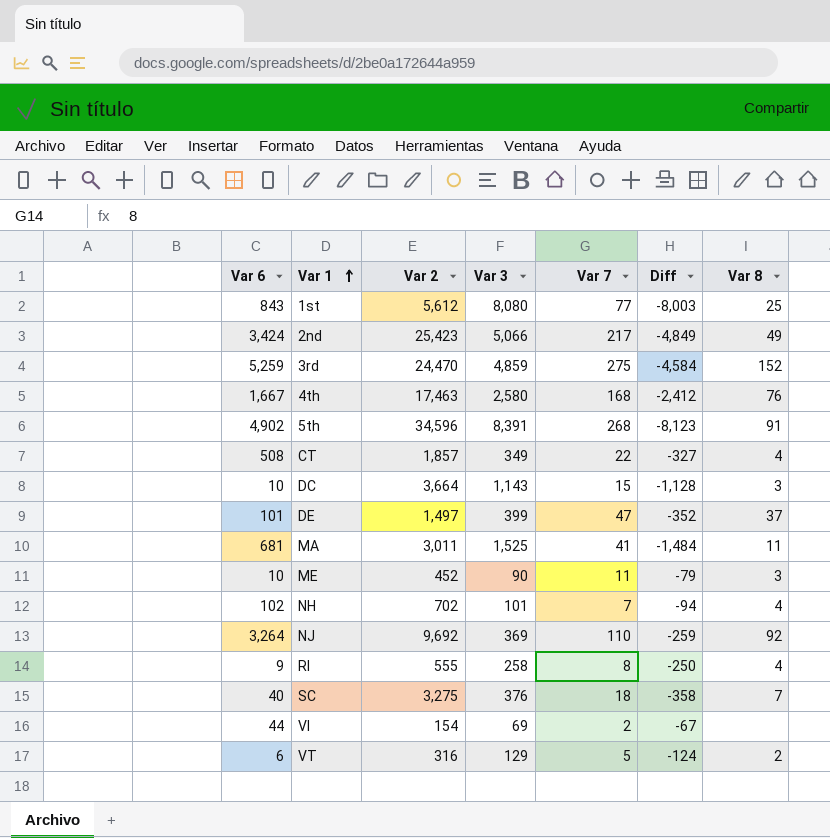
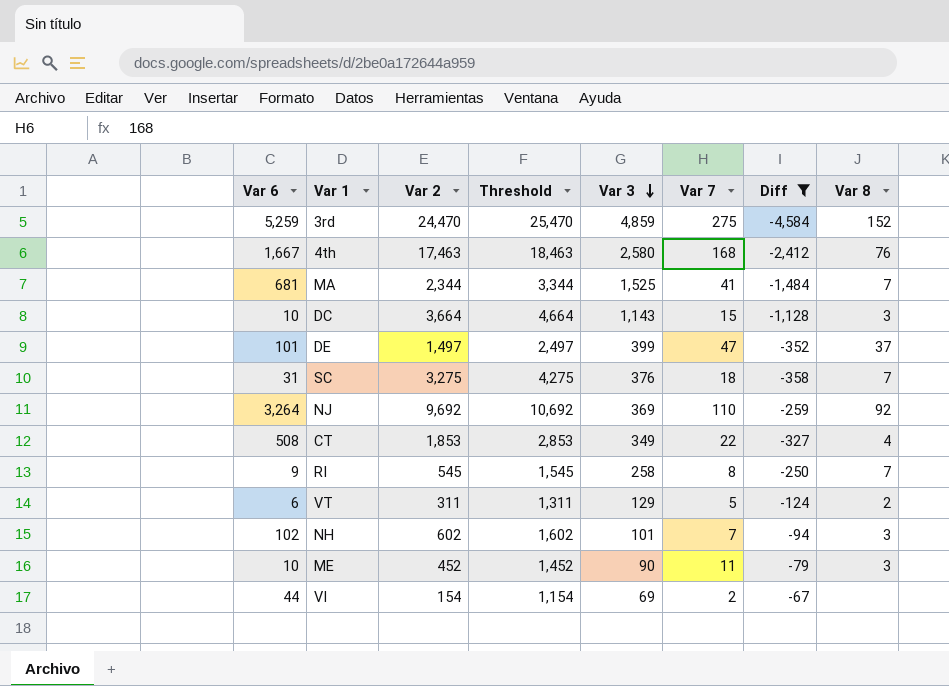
filter: none -> Diff >= -4,584
row order: Var 1 ascending -> Var 3 descending
column Threshold | formula: none -> [Var 2] + 1000
MA | Var 2: 3,011 -> 2,344
MA | Var 8: 11 -> 7
SC | Var 6: 40 -> 31
CT | Var 2: 1,857 -> 1,853
RI | Var 2: 555 -> 545
RI | Var 8: 4 -> 7
VT | Var 2: 316 -> 311
NH | Var 2: 702 -> 602
NH | Var 8: 4 -> 3

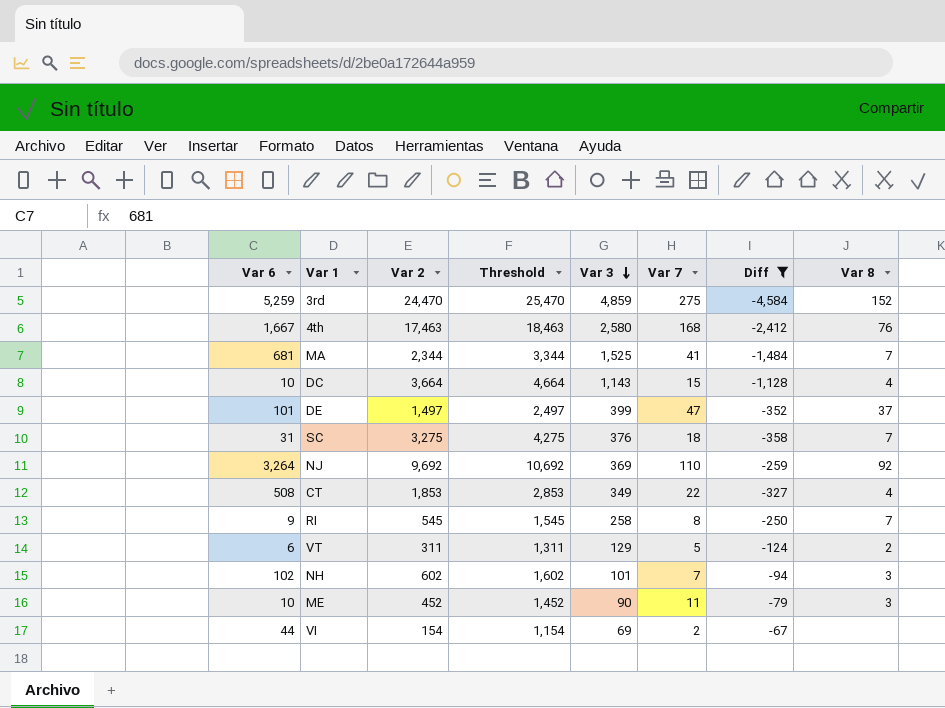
DC | Var 8: 3 -> 4

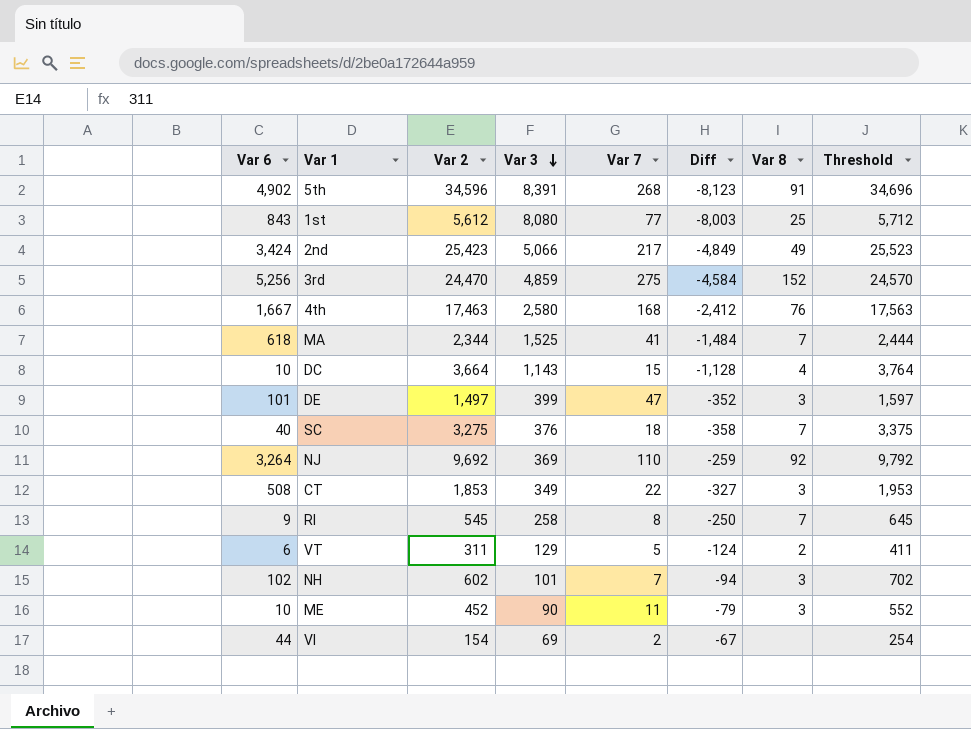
filter: Diff >= -4,584 -> none
column Threshold | formula: [Var 2] + 1000 -> [Var 2] + 100
column Threshold | position: 4 -> 8
3rd | Var 6: 5,259 -> 5,256
MA | Var 6: 681 -> 618
DE | Var 8: 37 -> 3
SC | Var 6: 31 -> 40
CT | Var 8: 4 -> 3

